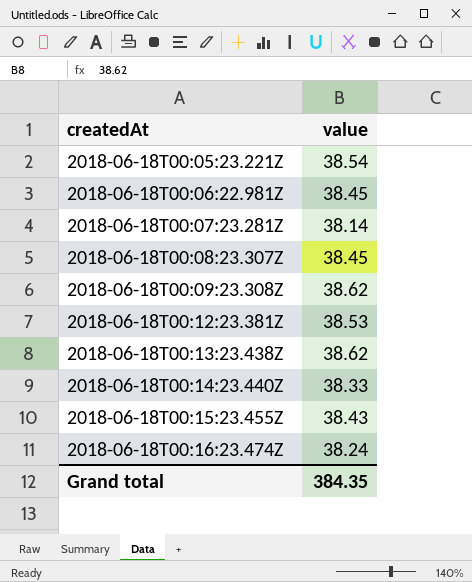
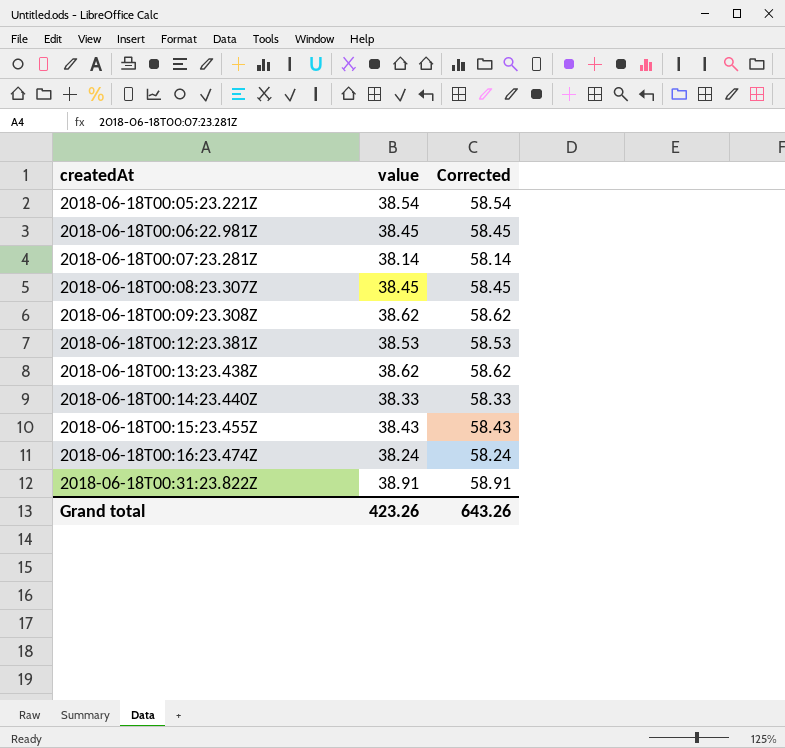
column Corrected | formula: none -> [value] + 20
row 2018-06-18T00:31:23.822Z: none -> 38.91 | 58.91
Grand total | value: 384.35 -> 423.26

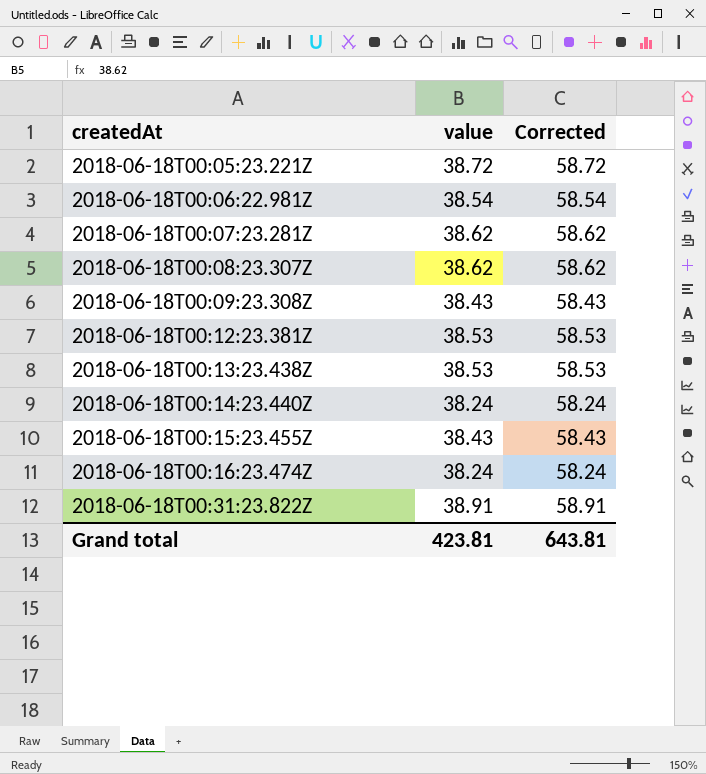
2018-06-18T00:05:23.221Z | value: 38.54 -> 38.72
2018-06-18T00:05:23.221Z | Corrected: 58.54 -> 58.72
2018-06-18T00:06:22.981Z | value: 38.45 -> 38.54
2018-06-18T00:06:22.981Z | Corrected: 58.45 -> 58.54
2018-06-18T00:07:23.281Z | value: 38.14 -> 38.62
2018-06-18T00:07:23.281Z | Corrected: 58.14 -> 58.62
2018-06-18T00:08:23.307Z | value: 38.45 -> 38.62
2018-06-18T00:08:23.307Z | Corrected: 58.45 -> 58.62
2018-06-18T00:09:23.308Z | value: 38.62 -> 38.43
2018-06-18T00:09:23.308Z | Corrected: 58.62 -> 58.43
2018-06-18T00:13:23.438Z | value: 38.62 -> 38.53
2018-06-18T00:13:23.438Z | Corrected: 58.62 -> 58.53
2018-06-18T00:14:23.440Z | value: 38.33 -> 38.24
2018-06-18T00:14:23.440Z | Corrected: 58.33 -> 58.24
Grand total | value: 423.26 -> 423.81
Grand total | Corrected: 643.26 -> 643.81

